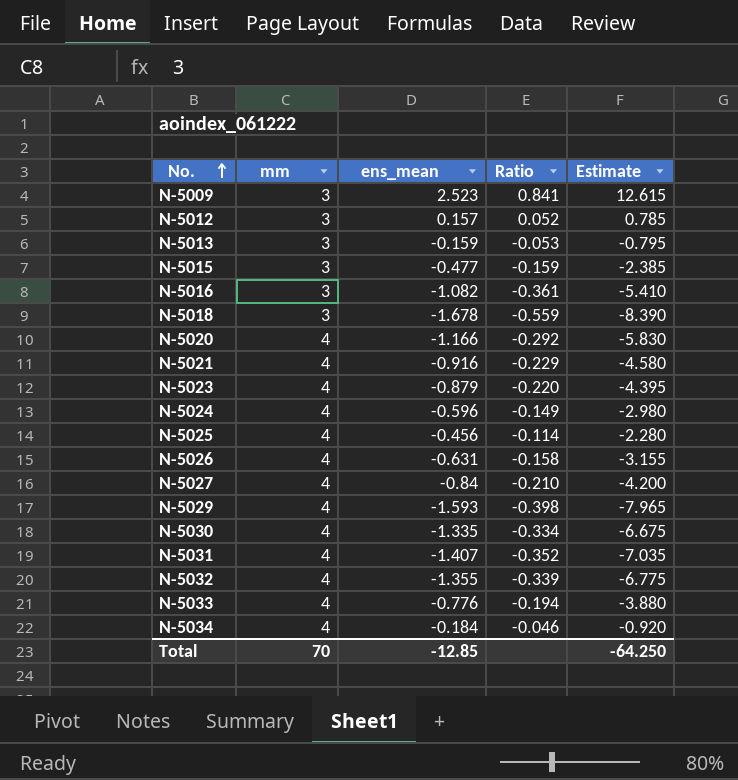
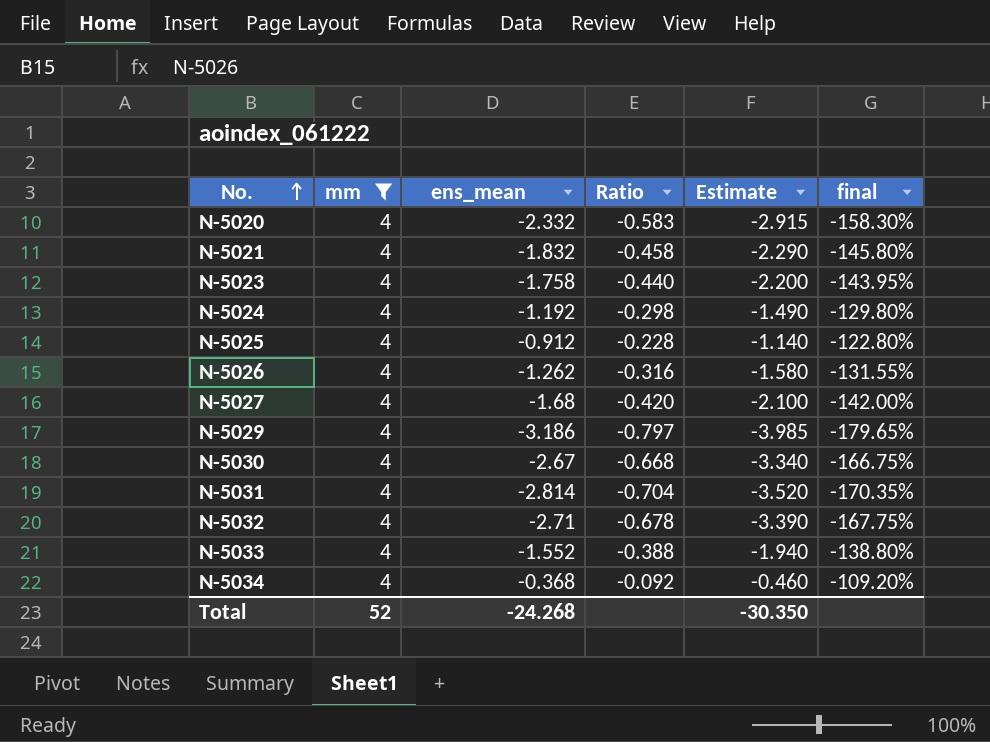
filter: none -> mm = 4
column Estimate | formula: [ens_mean] * 5 -> [Ratio] * 5
column final | formula: none -> ([ens_mean] - [mm]) / [mm]
N-5020 | ens_mean: -1.166 -> -2.332
N-5020 | Ratio: -0.292 -> -0.583
N-5021 | ens_mean: -0.916 -> -1.832
N-5021 | Ratio: -0.229 -> -0.458
N-5023 | ens_mean: -0.879 -> -1.758
N-5023 | Ratio: -0.220 -> -0.440
N-5024 | ens_mean: -0.596 -> -1.192
N-5024 | Ratio: -0.149 -> -0.298
N-5025 | ens_mean: -0.456 -> -0.912
N-5025 | Ratio: -0.114 -> -0.228
N-5026 | ens_mean: -0.631 -> -1.262
N-5026 | Ratio: -0.158 -> -0.316
N-5027 | ens_mean: -0.84 -> -1.68
N-5027 | Ratio: -0.210 -> -0.420
N-5029 | ens_mean: -1.593 -> -3.186
N-5029 | Ratio: -0.398 -> -0.797
N-5030 | ens_mean: -1.335 -> -2.67
N-5030 | Ratio: -0.334 -> -0.668
N-5031 | ens_mean: -1.407 -> -2.814
N-5031 | Ratio: -0.352 -> -0.704
N-5032 | ens_mean: -1.355 -> -2.71
N-5032 | Ratio: -0.339 -> -0.678
N-5033 | ens_mean: -0.776 -> -1.552
N-5033 | Ratio: -0.194 -> -0.388
N-5034 | ens_mean: -0.184 -> -0.368
N-5034 | Ratio: -0.046 -> -0.092
Total | mm: 70 -> 52
Total | ens_mean: -12.85 -> -24.268
Total | Estimate: -64.250 -> -30.350

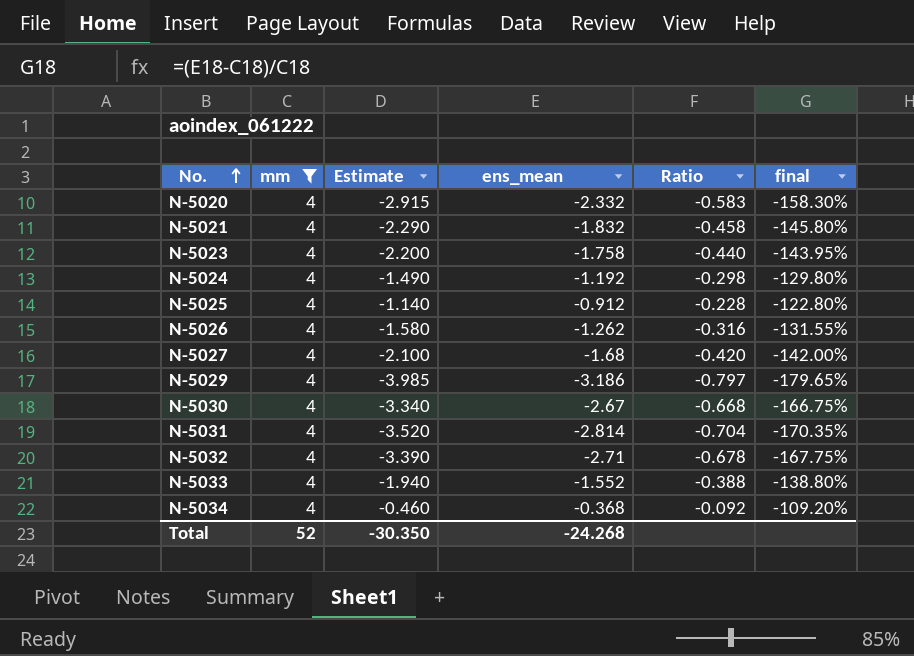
column Estimate | position: 5 -> 3

